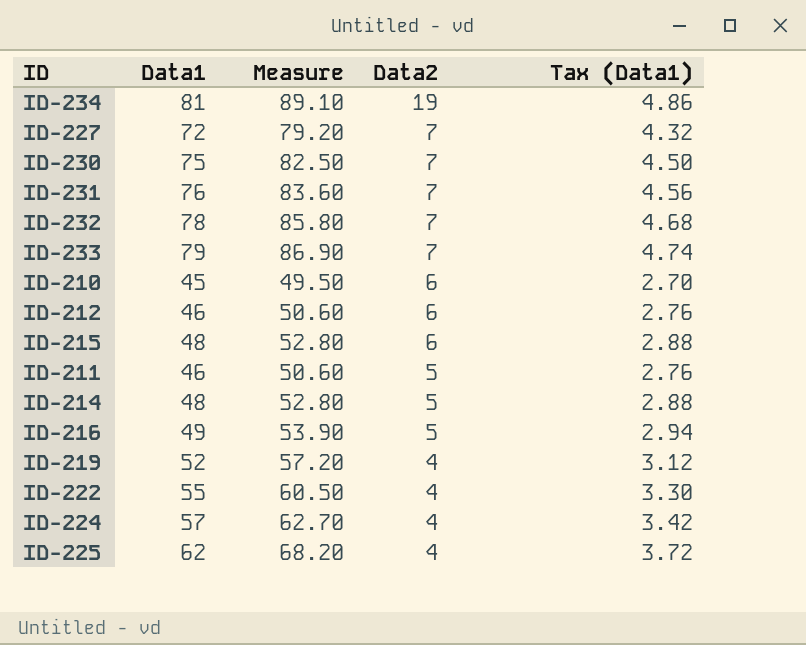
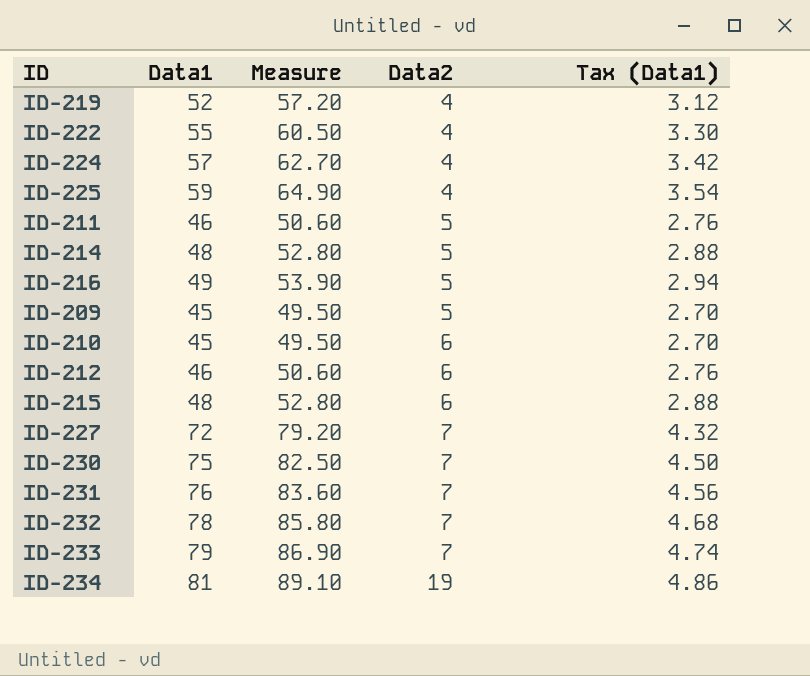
row order: Data2 descending -> Data2 ascending
ID-225 | Data1: 62 -> 59
ID-225 | Measure: 68.20 -> 64.90
ID-225 | Tax (Data1): 3.72 -> 3.54
row ID-209: none -> 45 | 49.50 | 5 | 2.70

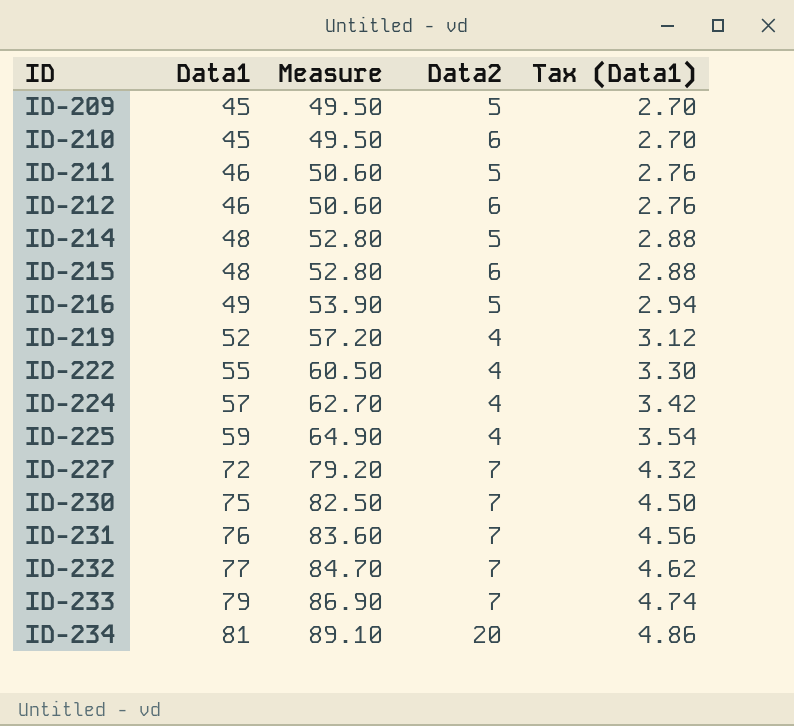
row order: Data2 ascending -> ID ascending
ID-232 | Data1: 78 -> 77
ID-232 | Measure: 85.80 -> 84.70
ID-232 | Tax (Data1): 4.68 -> 4.62
ID-234 | Data2: 19 -> 20

